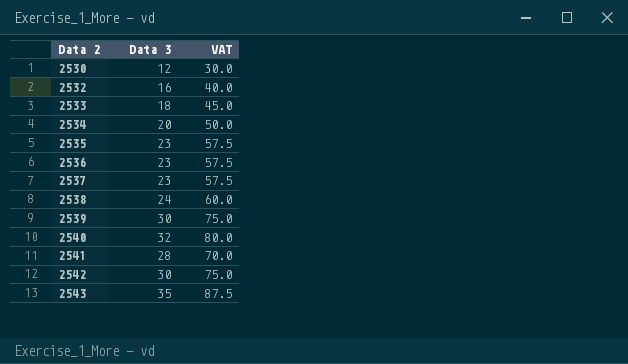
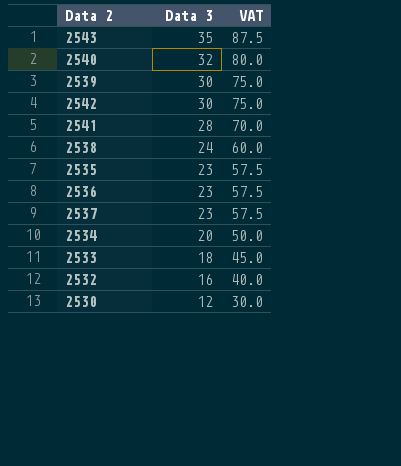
row order: Data 2 ascending -> Data 3 descending

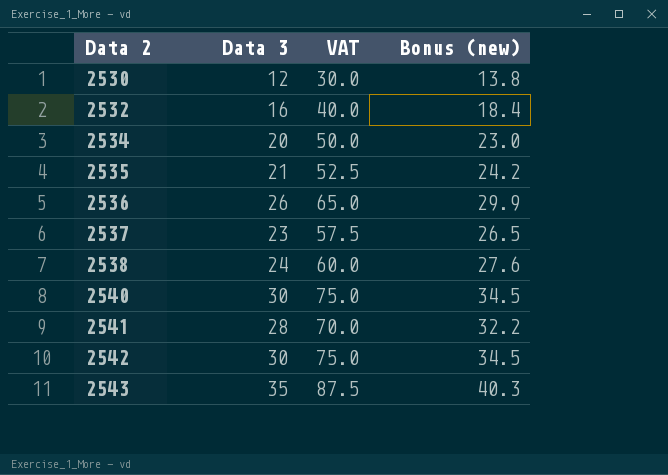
row order: Data 3 descending -> Data 2 ascending
column Bonus (new) | formula: none -> [Data 3] * 1.15
row 2539: 30 | 75.0 -> none
row 2533: 18 | 45.0 -> none
2535 | Data 3: 23 -> 21
2535 | VAT: 57.5 -> 52.5
2536 | Data 3: 23 -> 26
2536 | VAT: 57.5 -> 65.0
2540 | Data 3: 32 -> 30
2540 | VAT: 80.0 -> 75.0

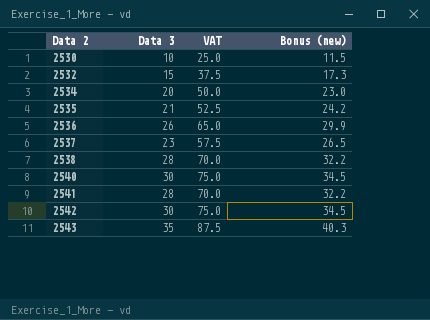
2530 | Data 3: 12 -> 10
2530 | VAT: 30.0 -> 25.0
2530 | Bonus (new): 13.8 -> 11.5
2532 | Data 3: 16 -> 15
2532 | VAT: 40.0 -> 37.5
2532 | Bonus (new): 18.4 -> 17.3
2538 | Data 3: 24 -> 28
2538 | VAT: 60.0 -> 70.0
2538 | Bonus (new): 27.6 -> 32.2

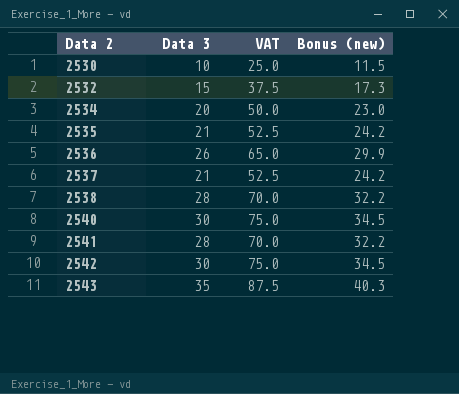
2537 | Data 3: 23 -> 21
2537 | VAT: 57.5 -> 52.5
2537 | Bonus (new): 26.5 -> 24.2

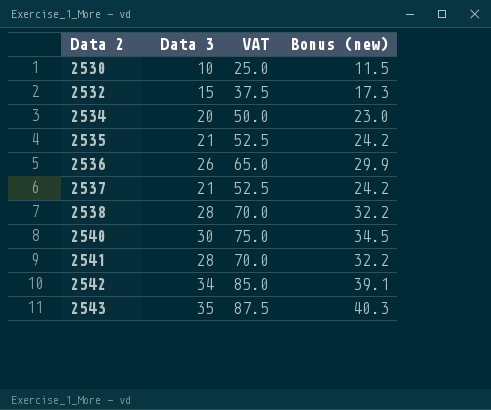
2542 | Data 3: 30 -> 34
2542 | VAT: 75.0 -> 85.0
2542 | Bonus (new): 34.5 -> 39.1

